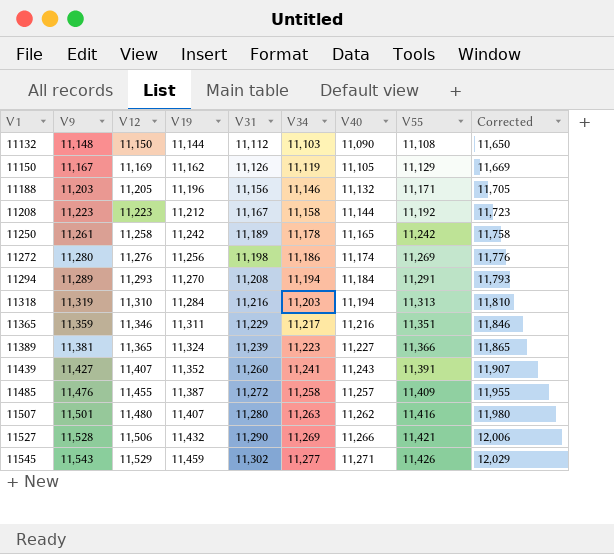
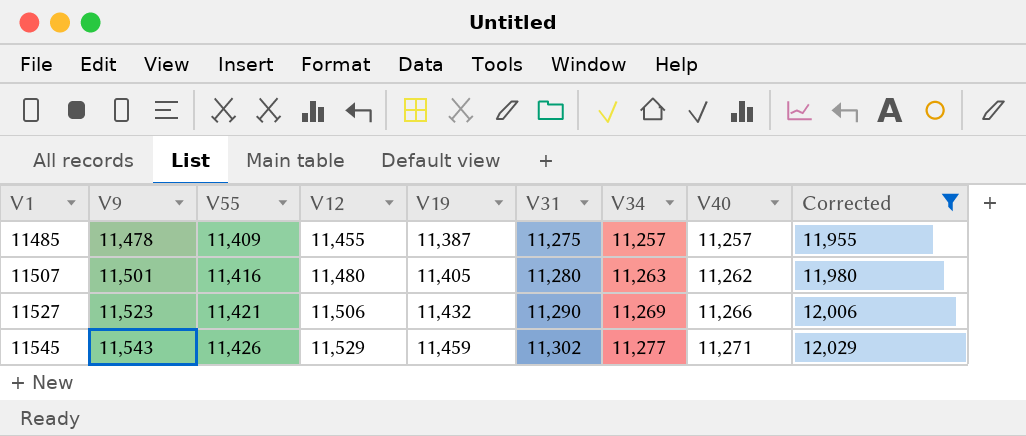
filter: none -> Corrected >= 11,955
column V55 | position: 8 -> 3
11485 | V9: 11,476 -> 11,478
11485 | V31: 11,272 -> 11,275
11485 | V34: 11,258 -> 11,257
11507 | V19: 11,407 -> 11,405
11527 | V9: 11,528 -> 11,523

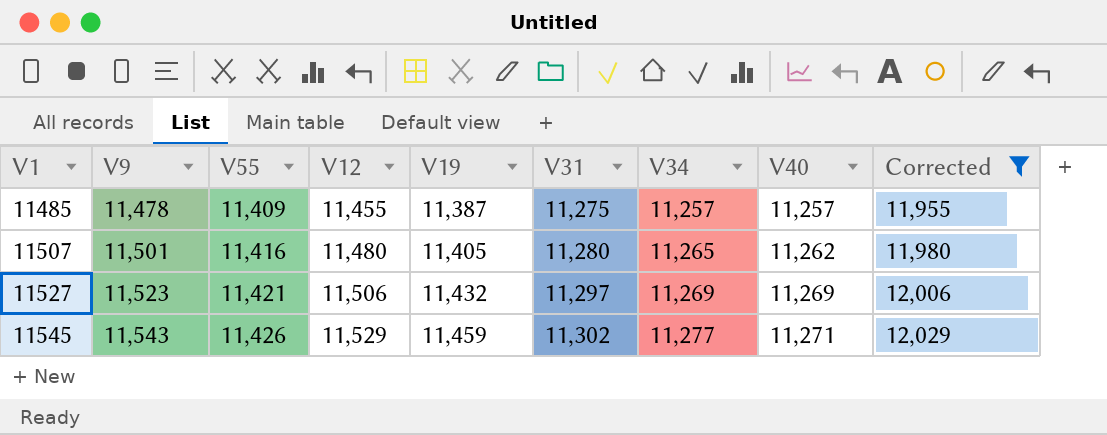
11507 | V34: 11,263 -> 11,265
11527 | V31: 11,290 -> 11,297
11527 | V40: 11,266 -> 11,269

